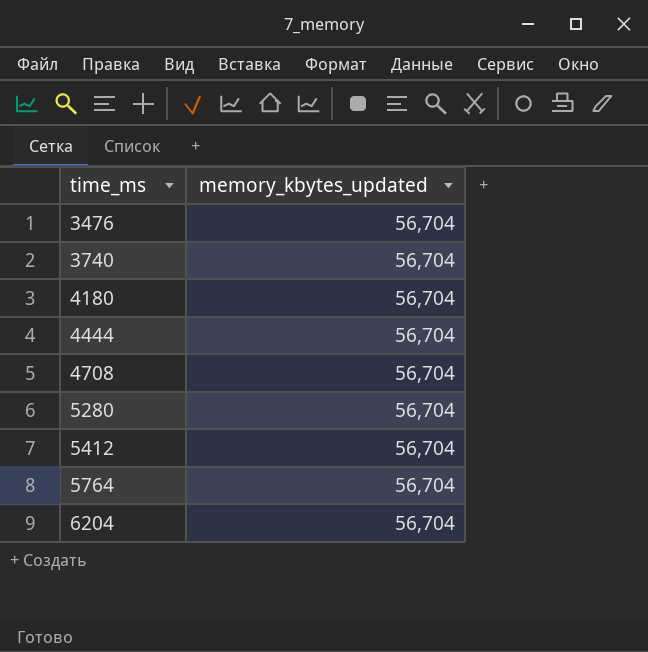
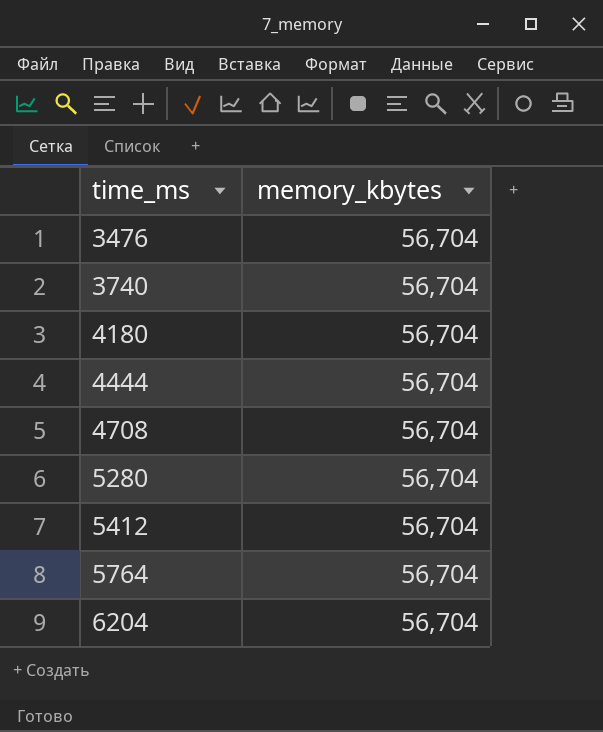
column name: memory_kbytes_updated -> memory_kbytes

